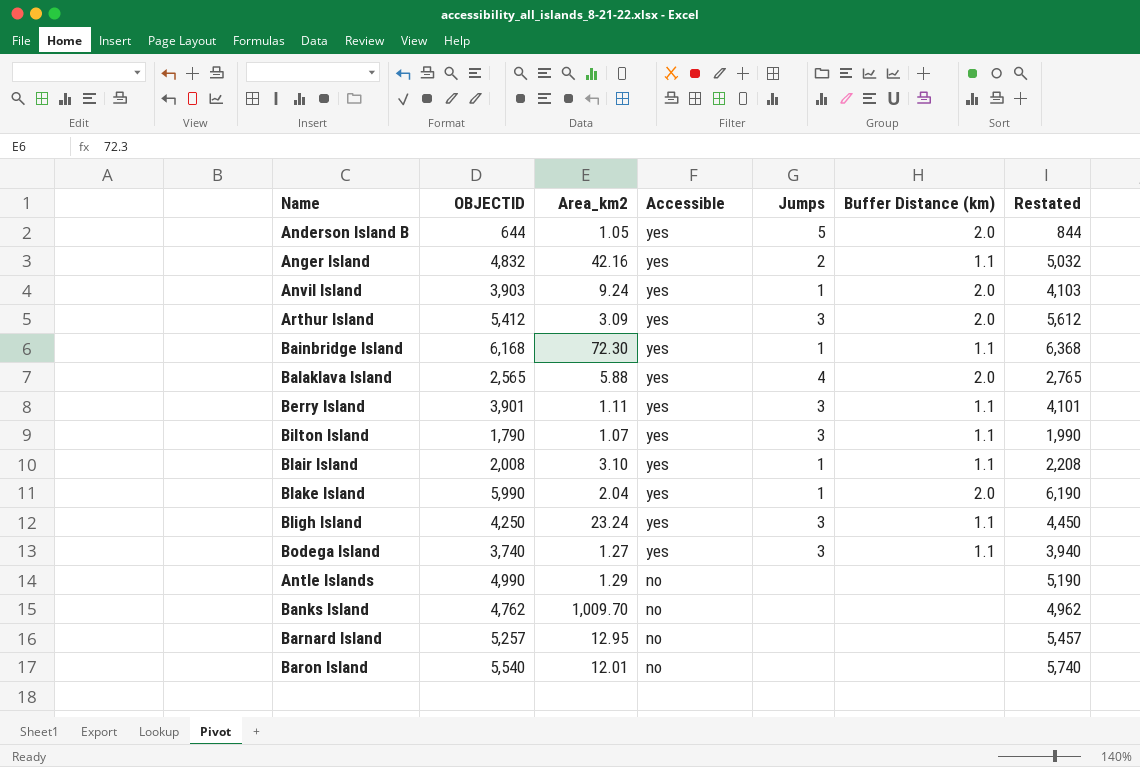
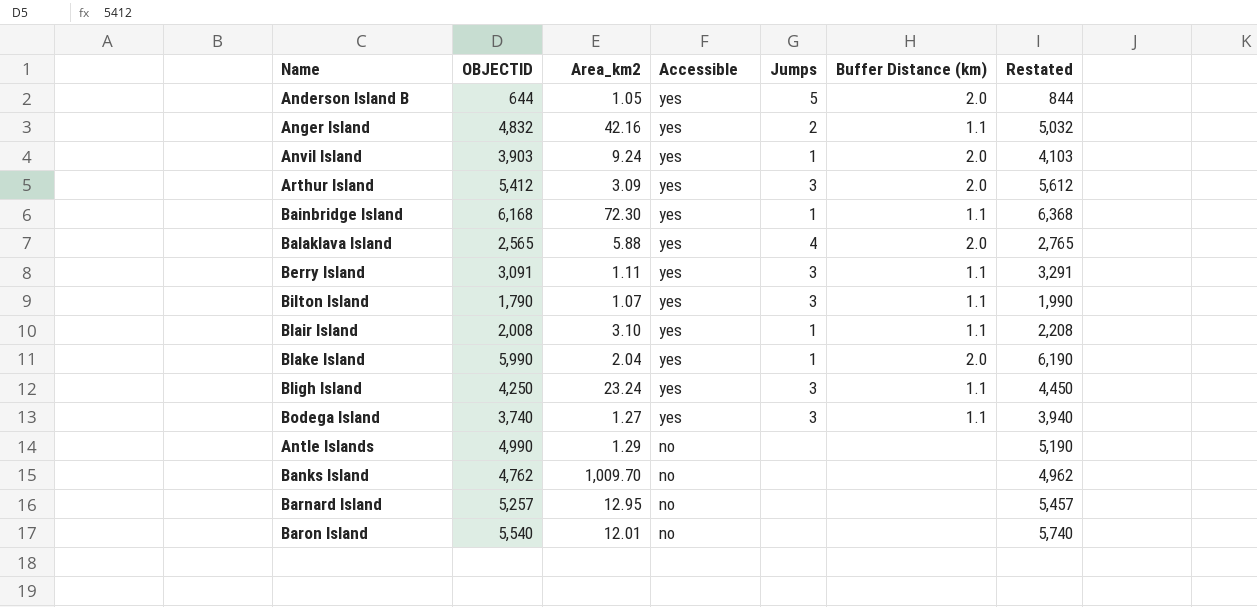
Berry Island | OBJECTID: 3,901 -> 3,091
Berry Island | Restated: 4,101 -> 3,291

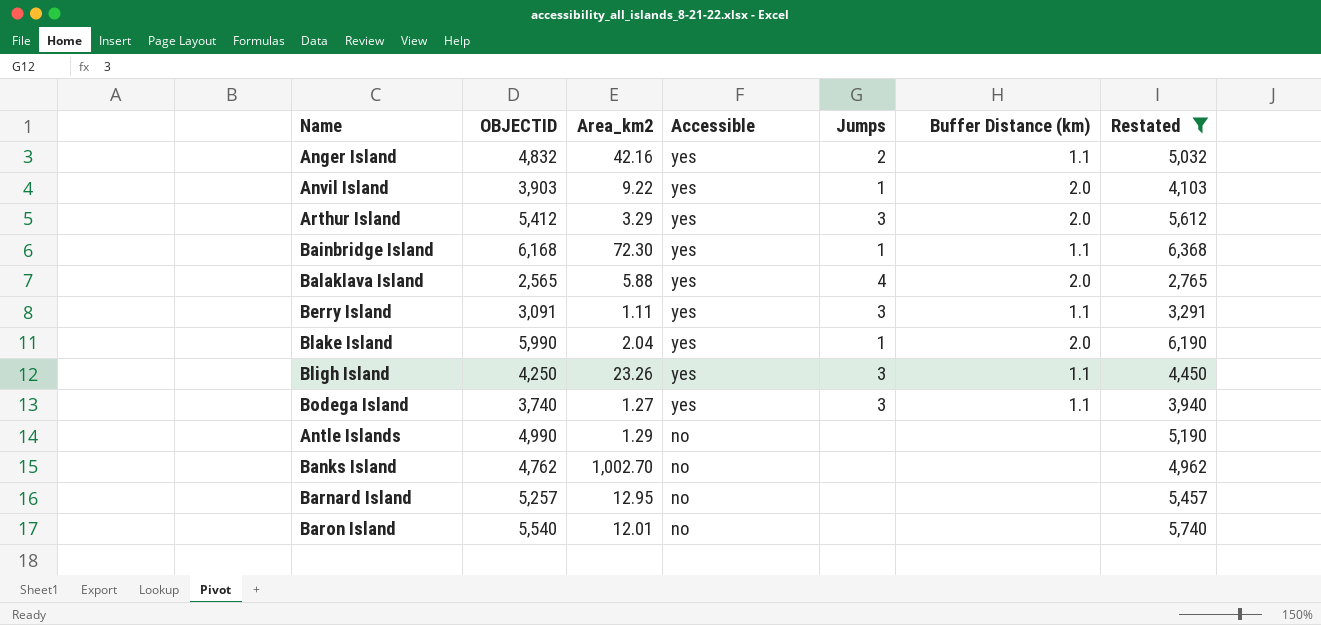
filter: none -> Restated >= 2,765
Anvil Island | Area_km2: 9.24 -> 9.22
Arthur Island | Area_km2: 3.09 -> 3.29
Bligh Island | Area_km2: 23.24 -> 23.26
Banks Island | Area_km2: 1,009.70 -> 1,002.70

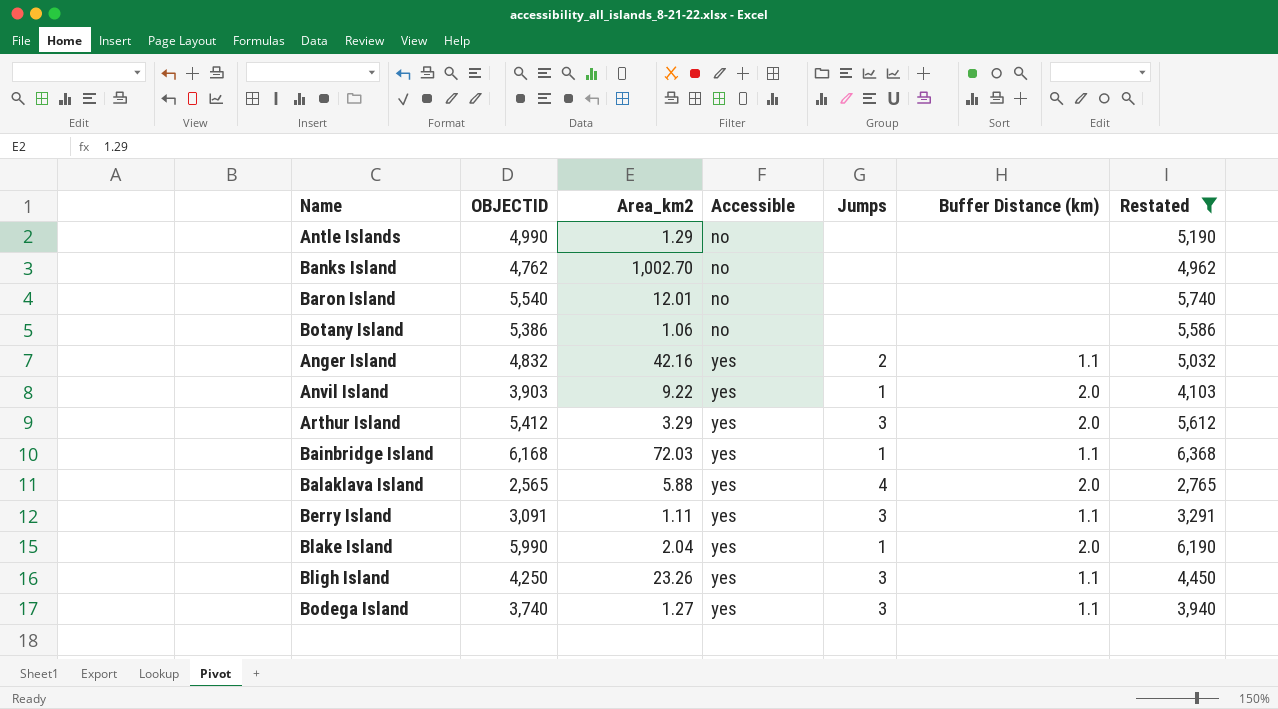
row order: Accessible descending -> Accessible ascending
row Barnard Island: 5,257 | 12.95 | no | none | none | 5,457 -> none
row Botany Island: none -> 5,386 | 1.06 | no | none | none | 5,586
Bainbridge Island | Area_km2: 72.30 -> 72.03

